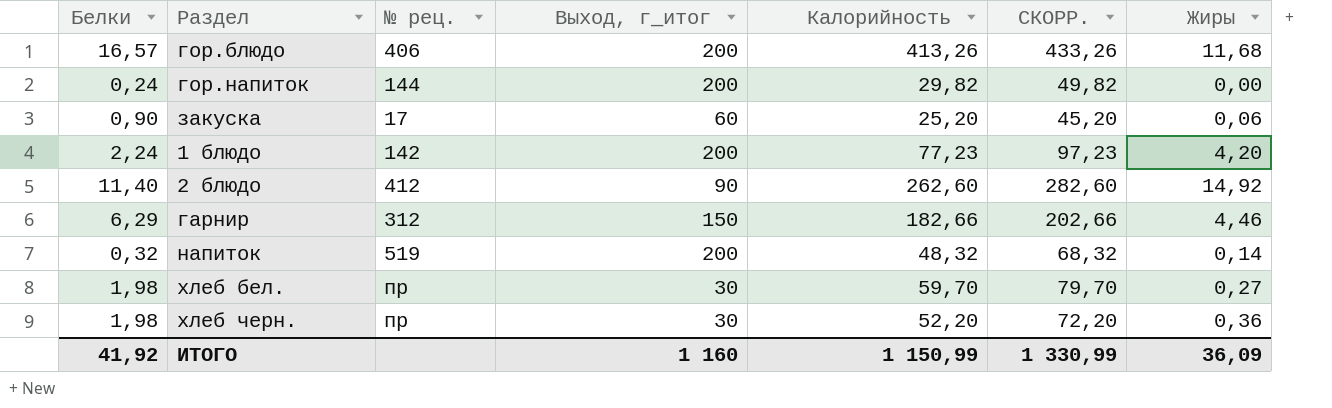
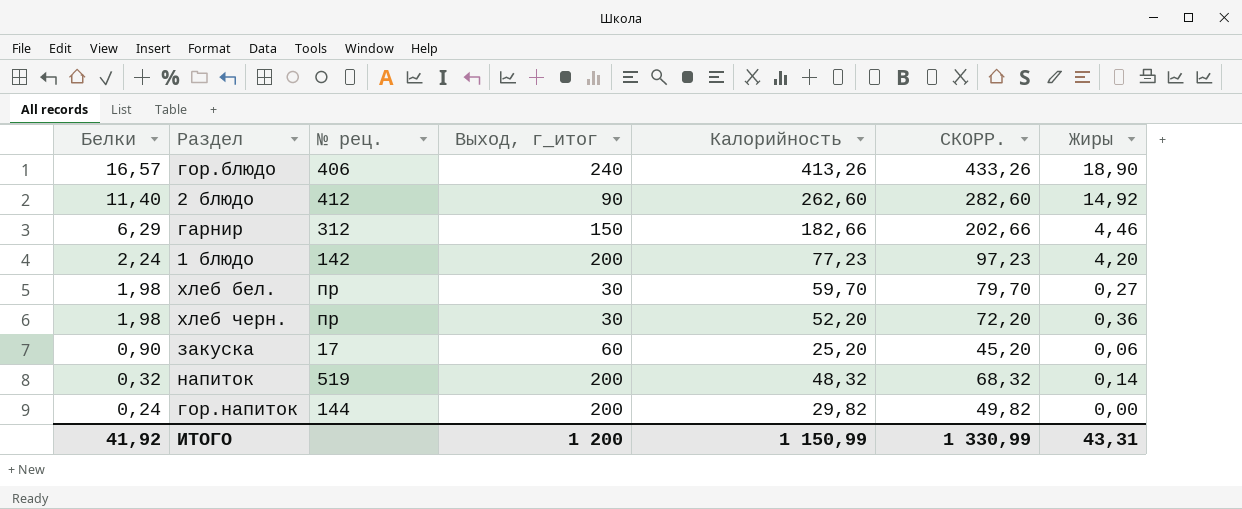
row order: none -> Белки descending
гор.блюдо | Выход, г_итог: 200 -> 240
гор.блюдо | Жиры: 11,68 -> 18,90
ИТОГО | Выход, г_итог: 1 160 -> 1 200
ИТОГО | Жиры: 36,09 -> 43,31

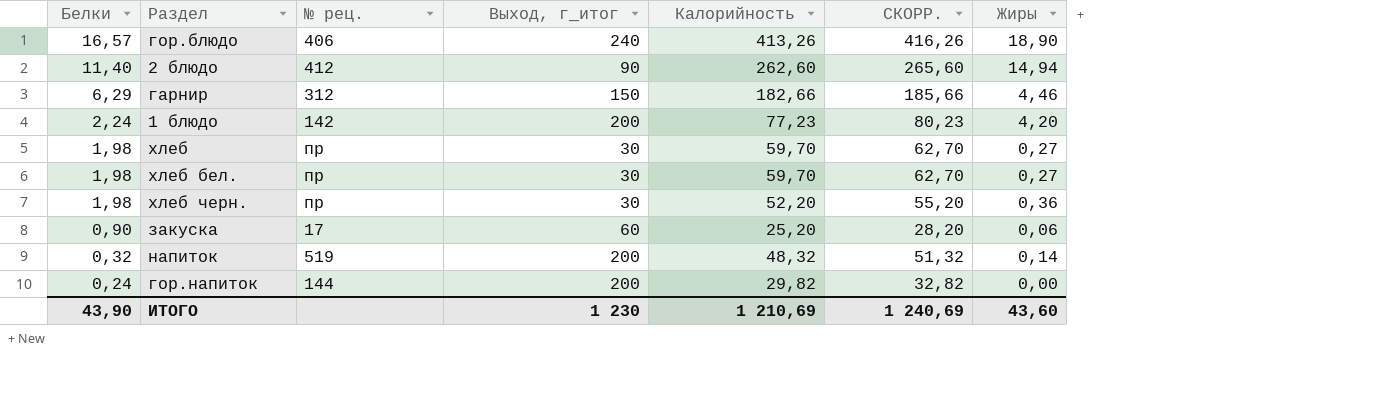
column СКОРР. | formula: [Калорийность] + 20 -> [Калорийность] + 3
2 блюдо | Жиры: 14,92 -> 14,94
row хлеб: none -> 1,98 | пр | 30 | 59,70 | 62,70 | 0,27
ИТОГО | Белки: 41,92 -> 43,90
ИТОГО | Выход, г_итог: 1 200 -> 1 230
ИТОГО | Калорийность: 1 150,99 -> 1 210,69
ИТОГО | СКОРР.: 1 330,99 -> 1 240,69
ИТОГО | Жиры: 43,31 -> 43,60

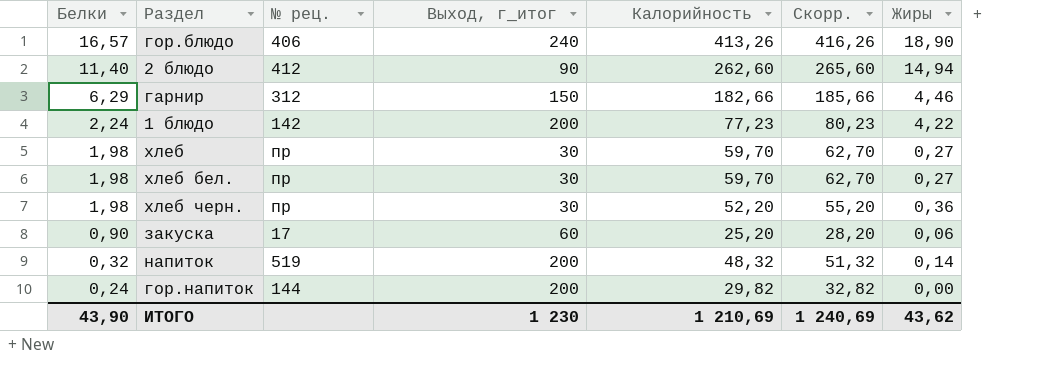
column name: СКОРР. -> Скорр.
1 блюдо | Жиры: 4,20 -> 4,22
ИТОГО | Жиры: 43,60 -> 43,62

